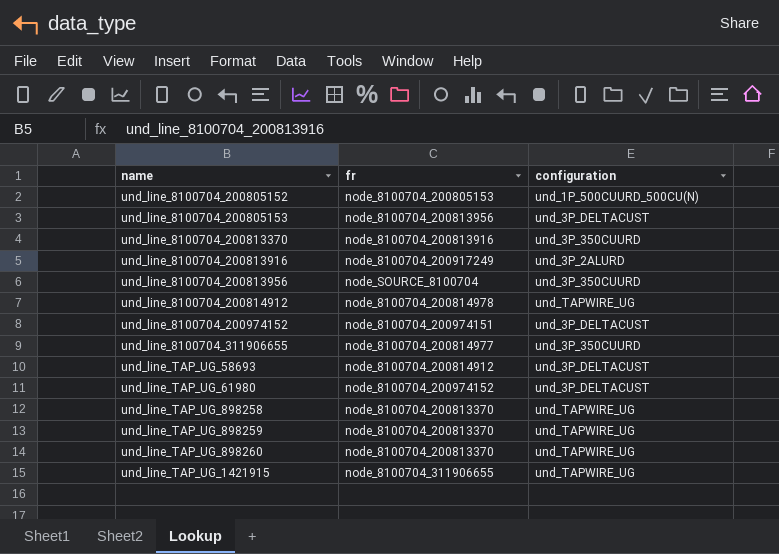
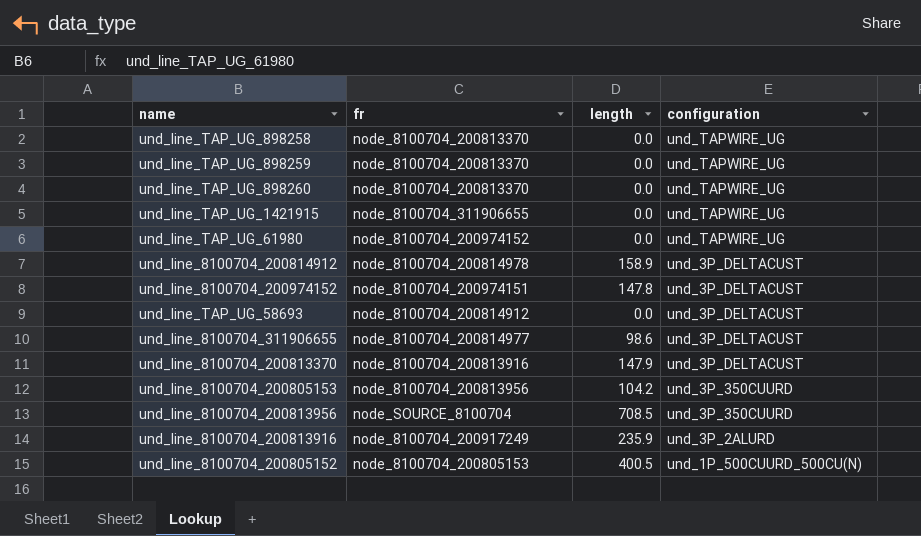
row order: name ascending -> configuration descending
column length | position: none -> 3
und_line_TAP_UG_61980 | configuration: und_3P_DELTACUST -> und_TAPWIRE_UG
und_line_8100704_200814912 | configuration: und_TAPWIRE_UG -> und_3P_DELTACUST
und_line_8100704_311906655 | configuration: und_3P_350CUURD -> und_3P_DELTACUST
und_line_8100704_200813370 | configuration: und_3P_350CUURD -> und_3P_DELTACUST
und_line_8100704_200805153 | configuration: und_3P_DELTACUST -> und_3P_350CUURD

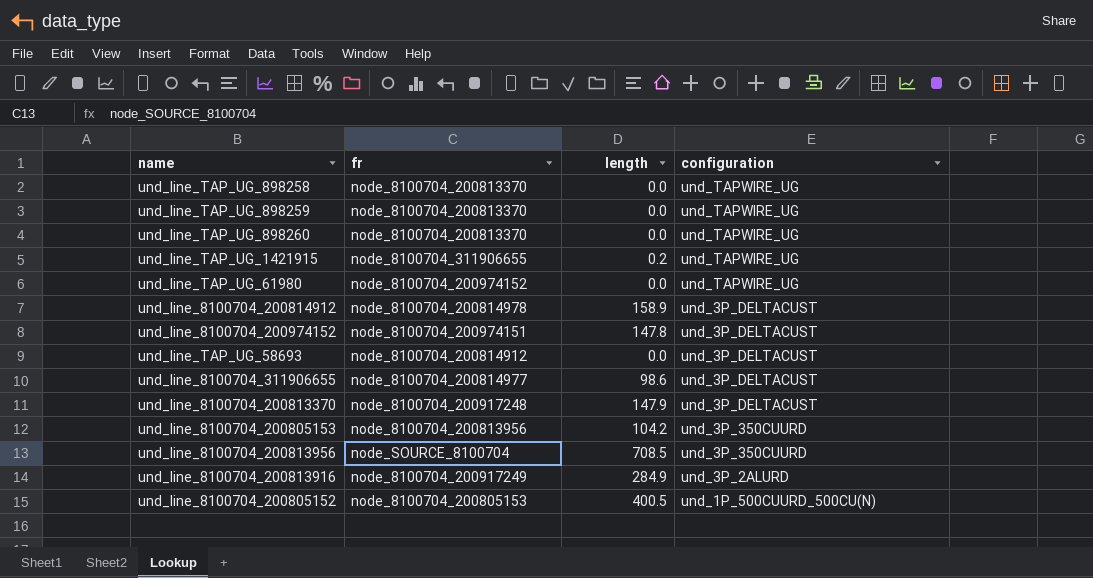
und_line_TAP_UG_1421915 | length: 0.0 -> 0.2
und_line_8100704_200813370 | fr: node_8100704_200813916 -> node_8100704_200917248
und_line_8100704_200813916 | length: 235.9 -> 284.9

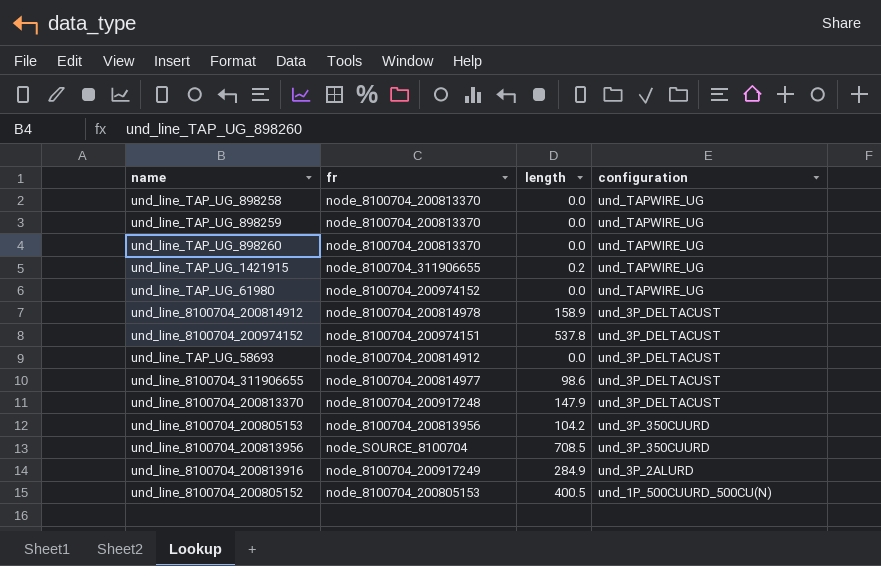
und_line_8100704_200974152 | length: 147.8 -> 537.8

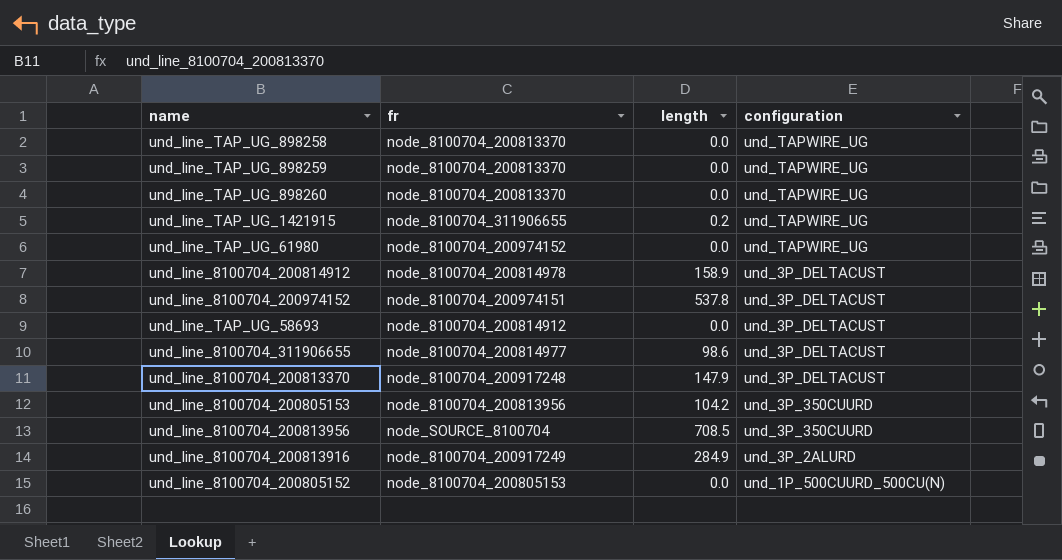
und_line_8100704_200805152 | length: 400.5 -> 0.0

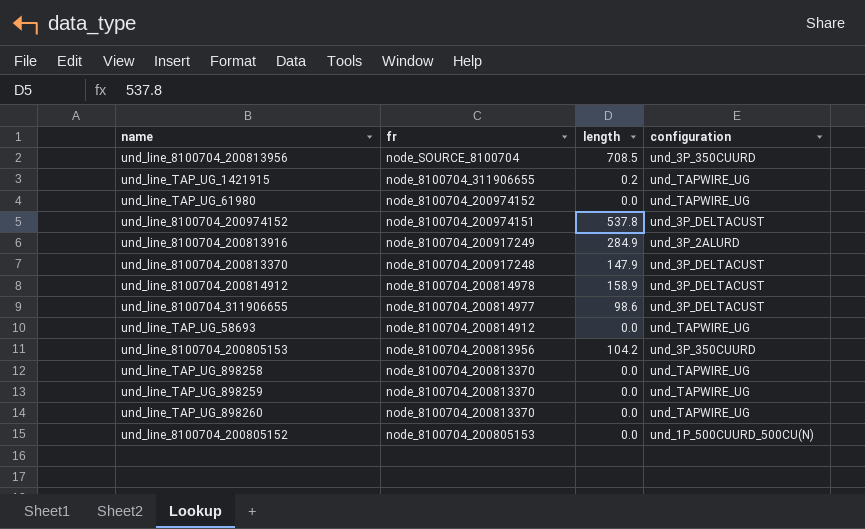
row order: configuration descending -> fr descending
und_line_TAP_UG_58693 | configuration: und_3P_DELTACUST -> und_TAPWIRE_UG

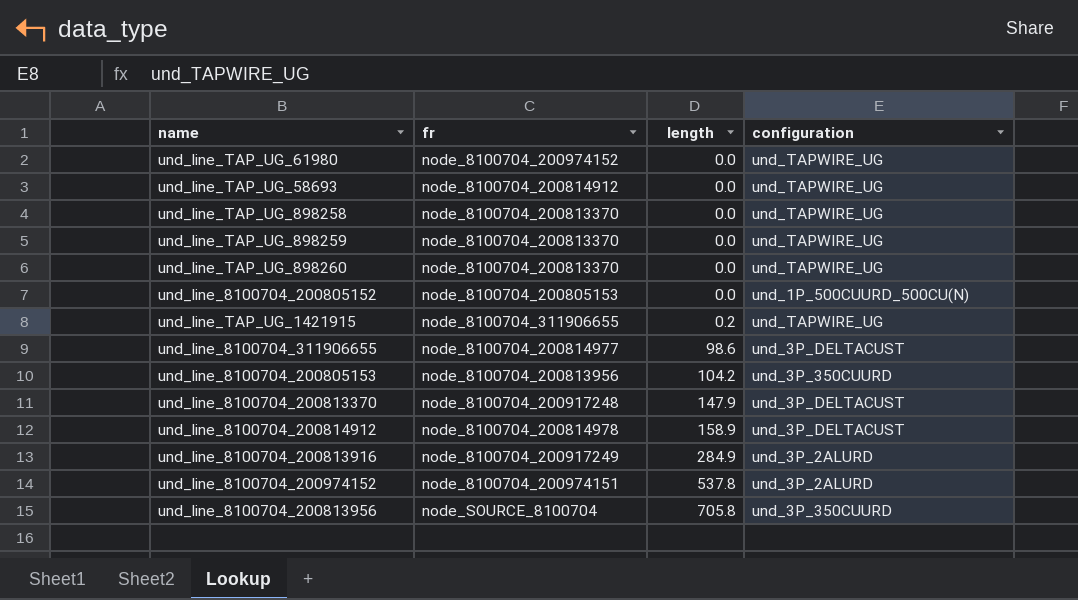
row order: fr descending -> length ascending
und_line_8100704_200974152 | configuration: und_3P_DELTACUST -> und_3P_2ALURD
und_line_8100704_200813956 | length: 708.5 -> 705.8

